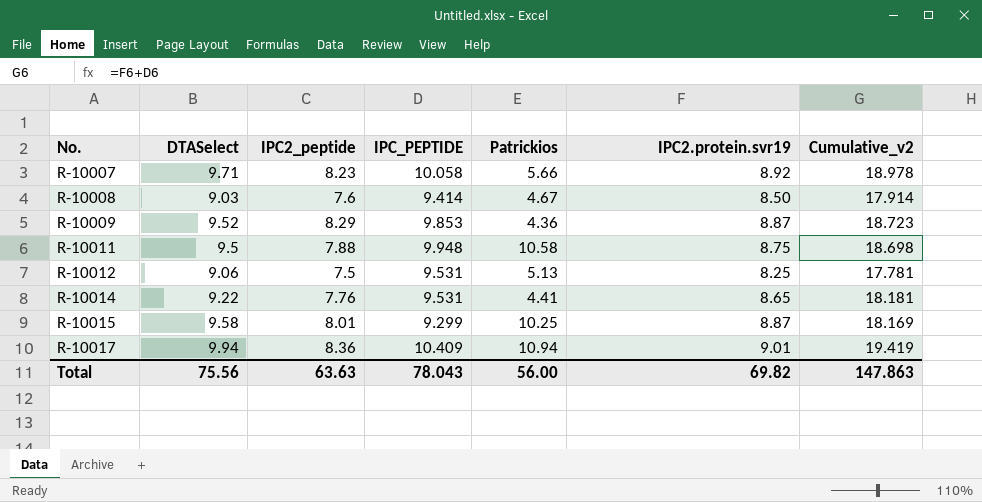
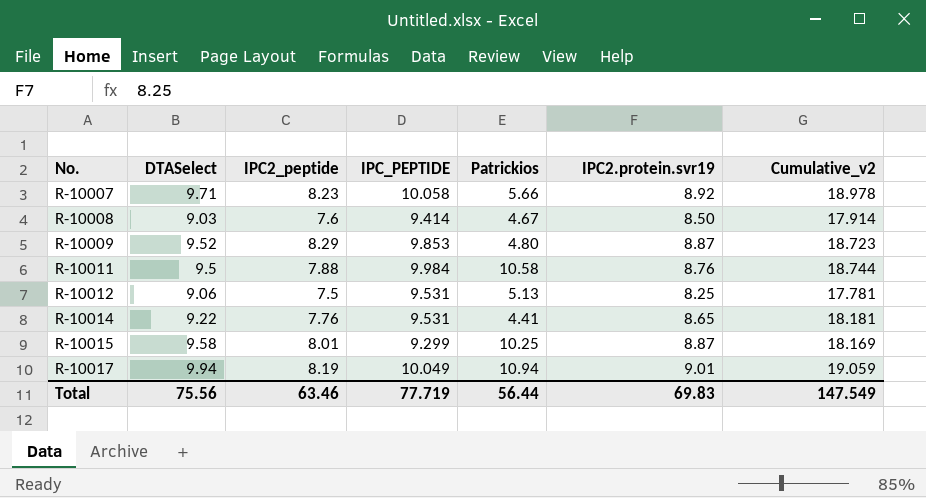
R-10009 | Patrickios: 4.36 -> 4.80
R-10011 | IPC_PEPTIDE: 9.948 -> 9.984
R-10011 | IPC2.protein.svr19: 8.75 -> 8.76
R-10011 | Cumulative_v2: 18.698 -> 18.744
R-10017 | IPC2_peptide: 8.36 -> 8.19
R-10017 | IPC_PEPTIDE: 10.409 -> 10.049
R-10017 | Cumulative_v2: 19.419 -> 19.059
Total | IPC2_peptide: 63.63 -> 63.46
Total | IPC_PEPTIDE: 78.043 -> 77.719
Total | Patrickios: 56.00 -> 56.44
Total | IPC2.protein.svr19: 69.82 -> 69.83
Total | Cumulative_v2: 147.863 -> 147.549

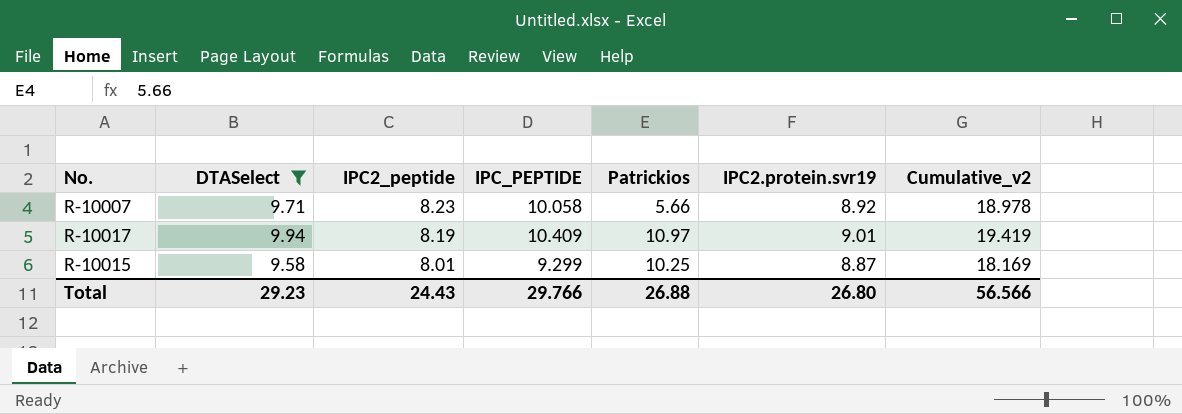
filter: none -> DTASelect >= 9.58
row order: No. ascending -> IPC2_peptide descending
R-10017 | IPC_PEPTIDE: 10.049 -> 10.409
R-10017 | Patrickios: 10.94 -> 10.97
R-10017 | Cumulative_v2: 19.059 -> 19.419
Total | DTASelect: 75.56 -> 29.23
Total | IPC2_peptide: 63.46 -> 24.43
Total | IPC_PEPTIDE: 77.719 -> 29.766
Total | Patrickios: 56.44 -> 26.88
Total | IPC2.protein.svr19: 69.83 -> 26.80
Total | Cumulative_v2: 147.549 -> 56.566

